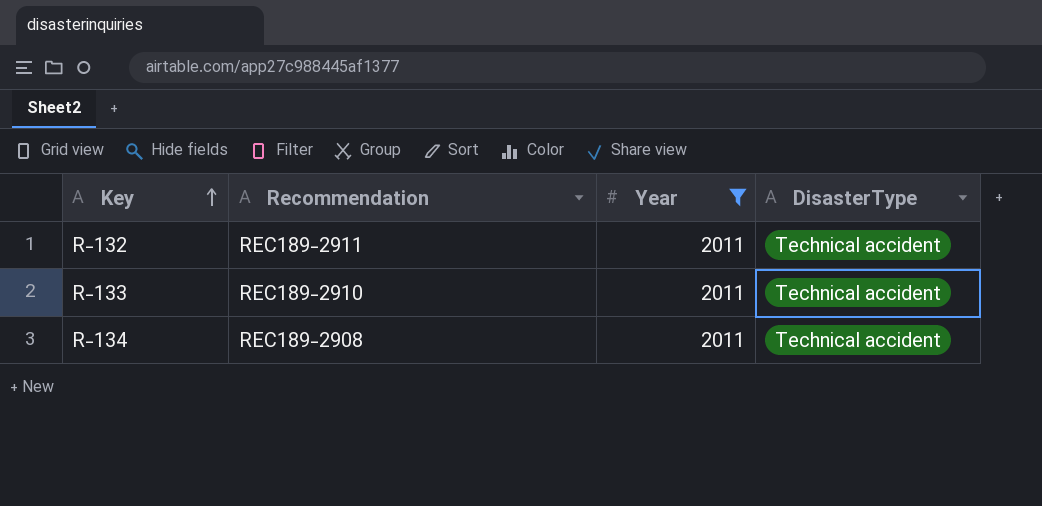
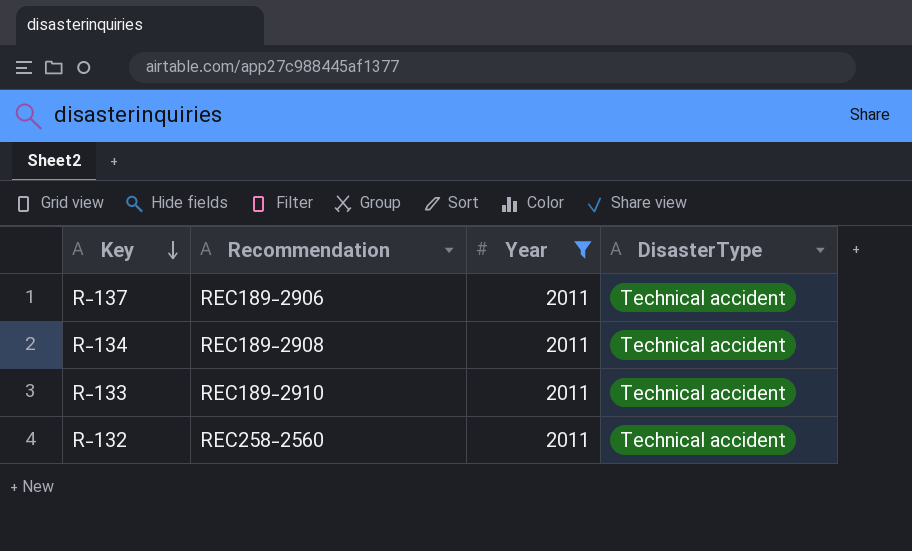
row order: Key ascending -> Key descending
row R-137: none -> REC189-2906 | 2011 | Technical accident
R-132 | Recommendation: REC189-2911 -> REC258-2560

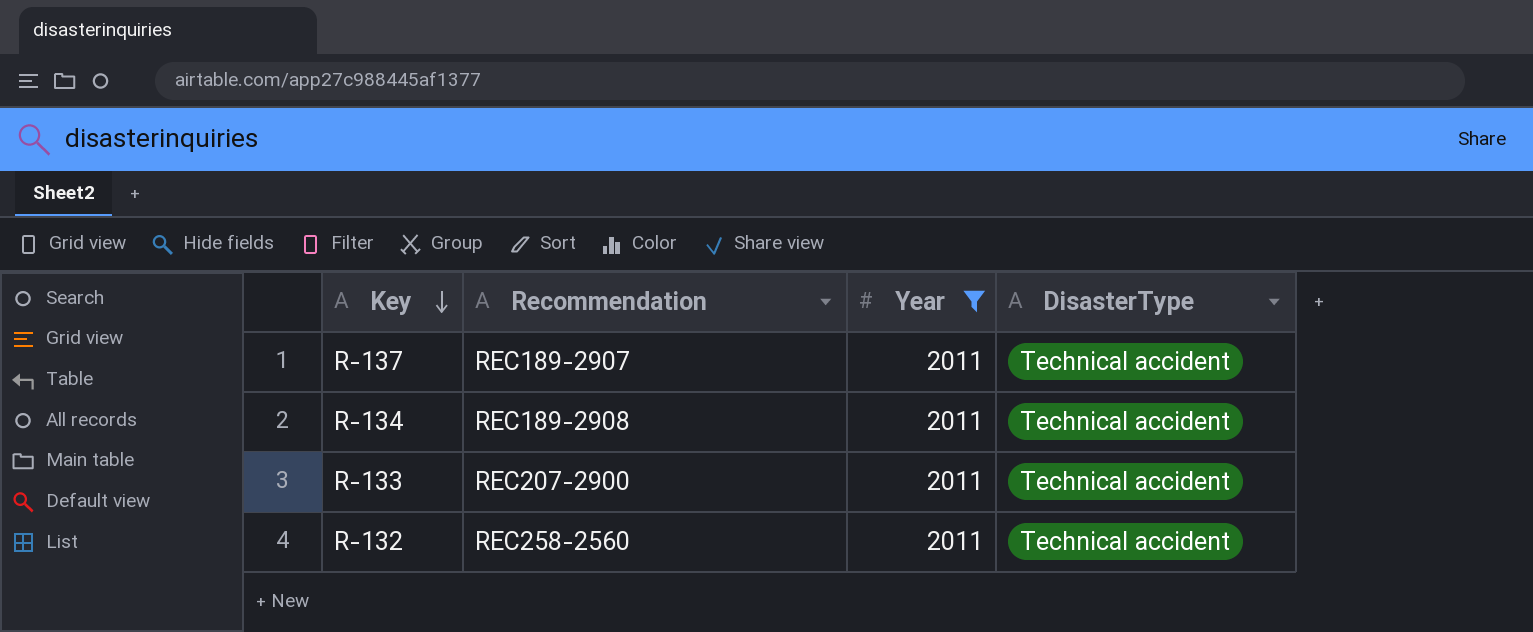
R-137 | Recommendation: REC189-2906 -> REC189-2907
R-133 | Recommendation: REC189-2910 -> REC207-2900

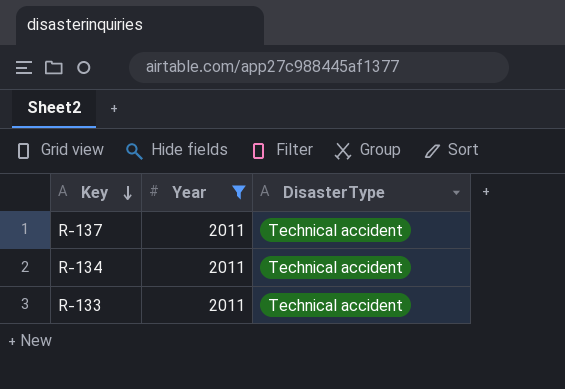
column Recommendation | position: 2 -> none
row R-132: REC258-2560 | 2011 | Technical accident -> none

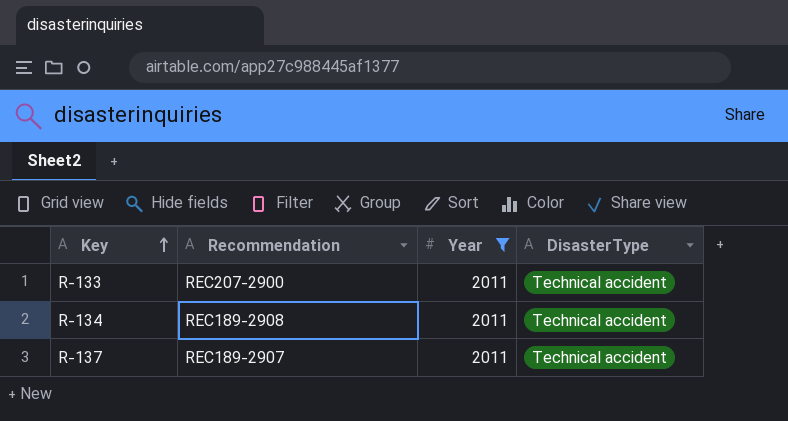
row order: Key descending -> Key ascending
column Recommendation | position: none -> 2

